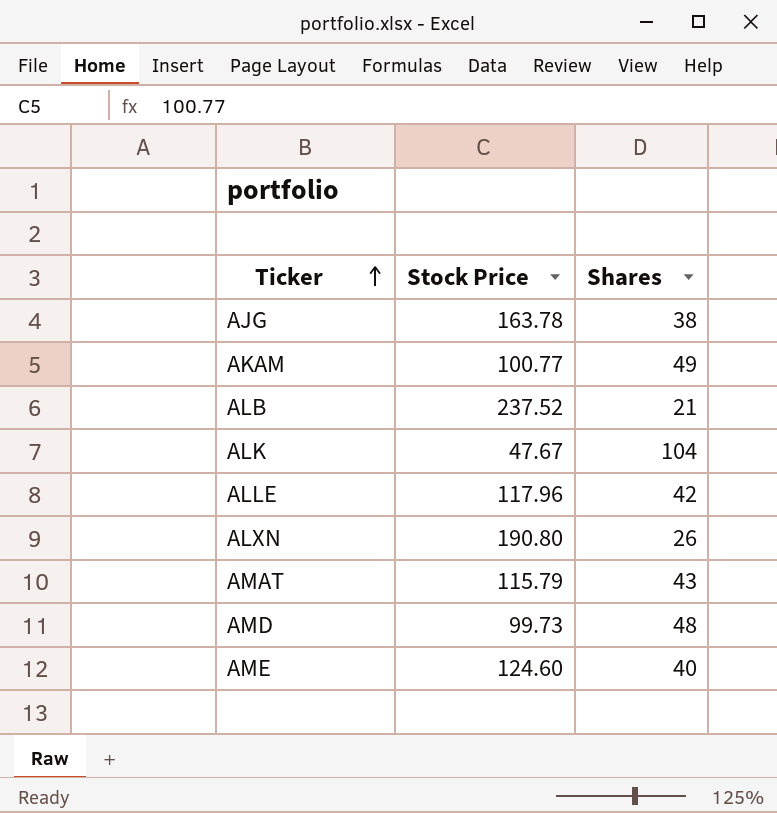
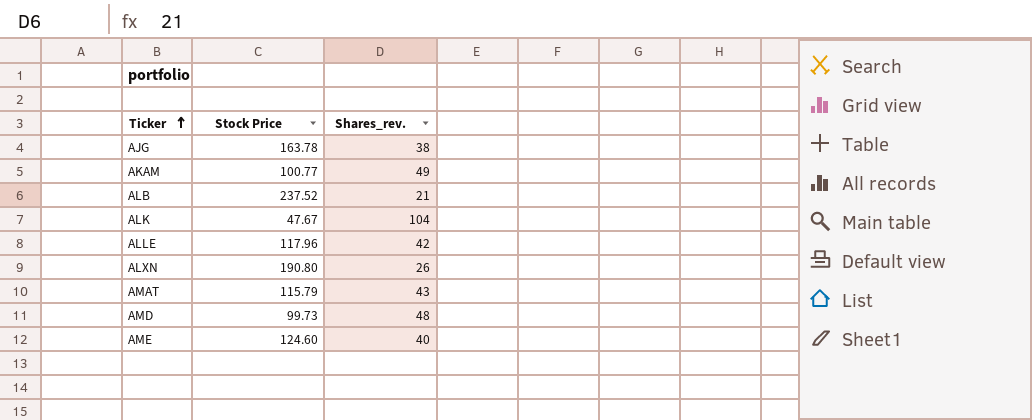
column name: Shares -> Shares_rev.

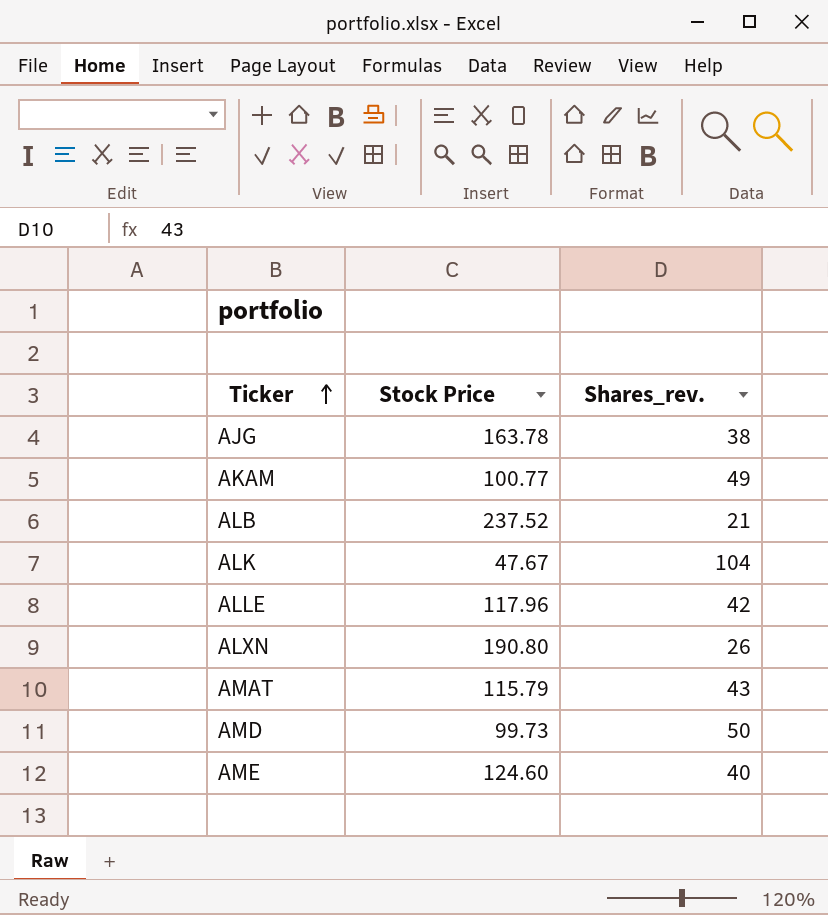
AMD | Shares_rev.: 48 -> 50

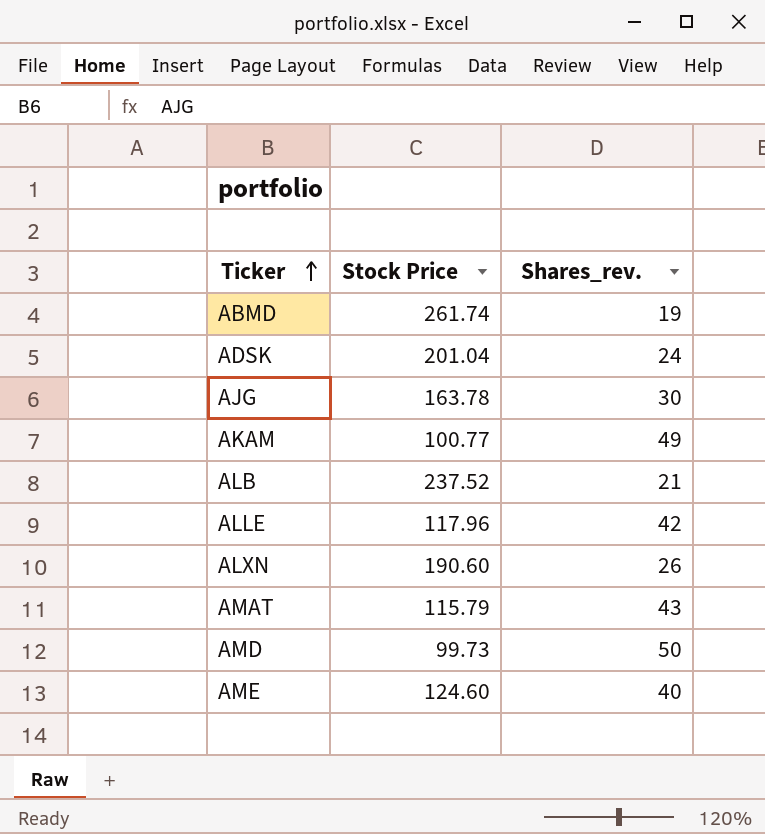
row ALK: 47.67 | 104 -> none
row ABMD: none -> 261.74 | 19
row ADSK: none -> 201.04 | 24
AJG | Shares_rev.: 38 -> 30
ALXN | Stock Price: 190.80 -> 190.60

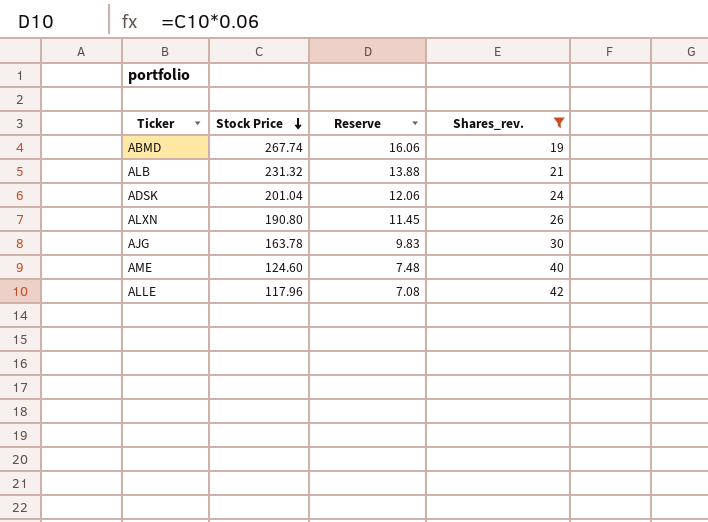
filter: none -> Shares_rev. <= 42
row order: Ticker ascending -> Stock Price descending
column Reserve | formula: none -> [Stock Price] * 0.06
ABMD | Stock Price: 261.74 -> 267.74
ALB | Stock Price: 237.52 -> 231.32
ALXN | Stock Price: 190.60 -> 190.80

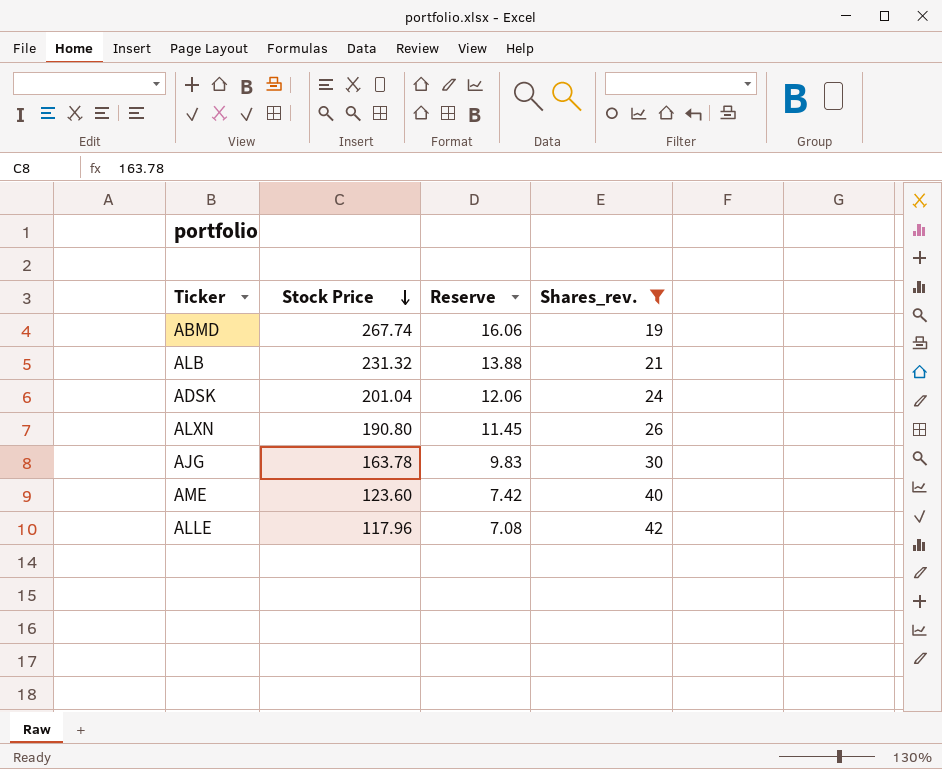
AME | Stock Price: 124.60 -> 123.60
AME | Reserve: 7.48 -> 7.42

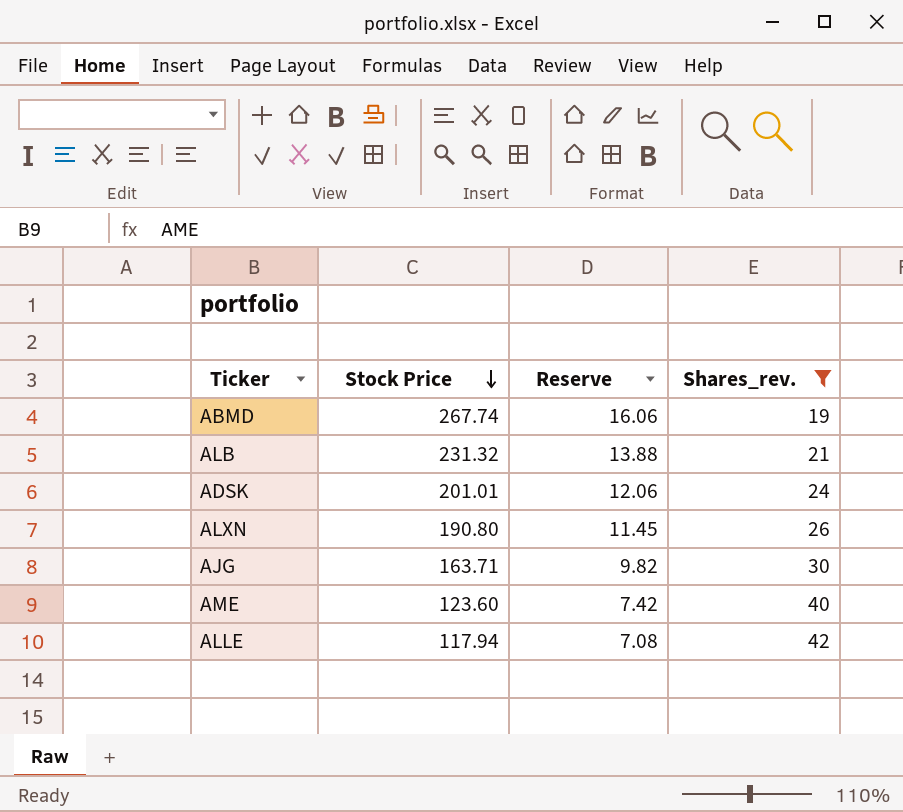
ADSK | Stock Price: 201.04 -> 201.01
AJG | Stock Price: 163.78 -> 163.71
AJG | Reserve: 9.83 -> 9.82
ALLE | Stock Price: 117.96 -> 117.94

